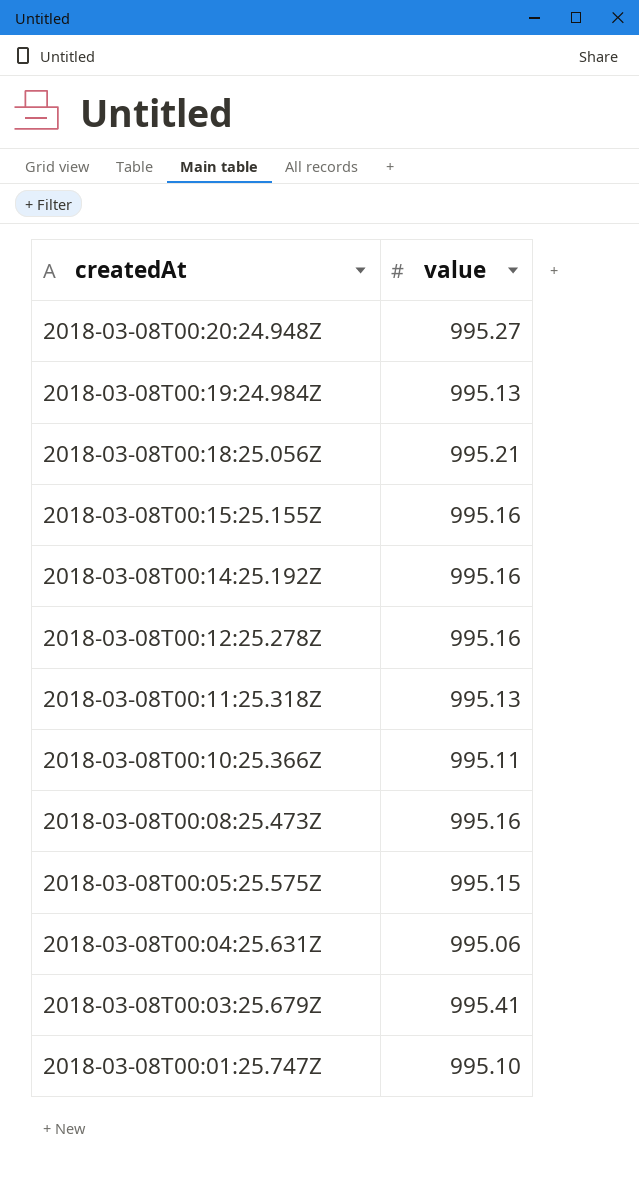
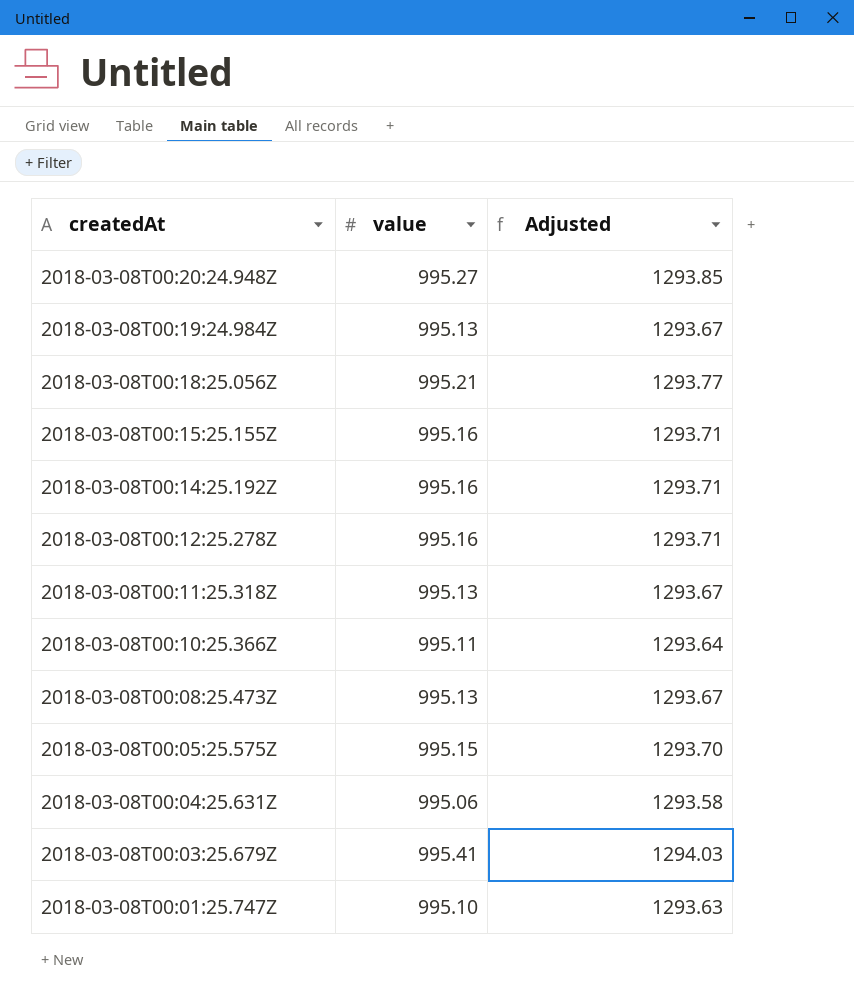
column Adjusted | formula: none -> [value] * 1.3
2018-03-08T00:08:25.473Z | value: 995.16 -> 995.13

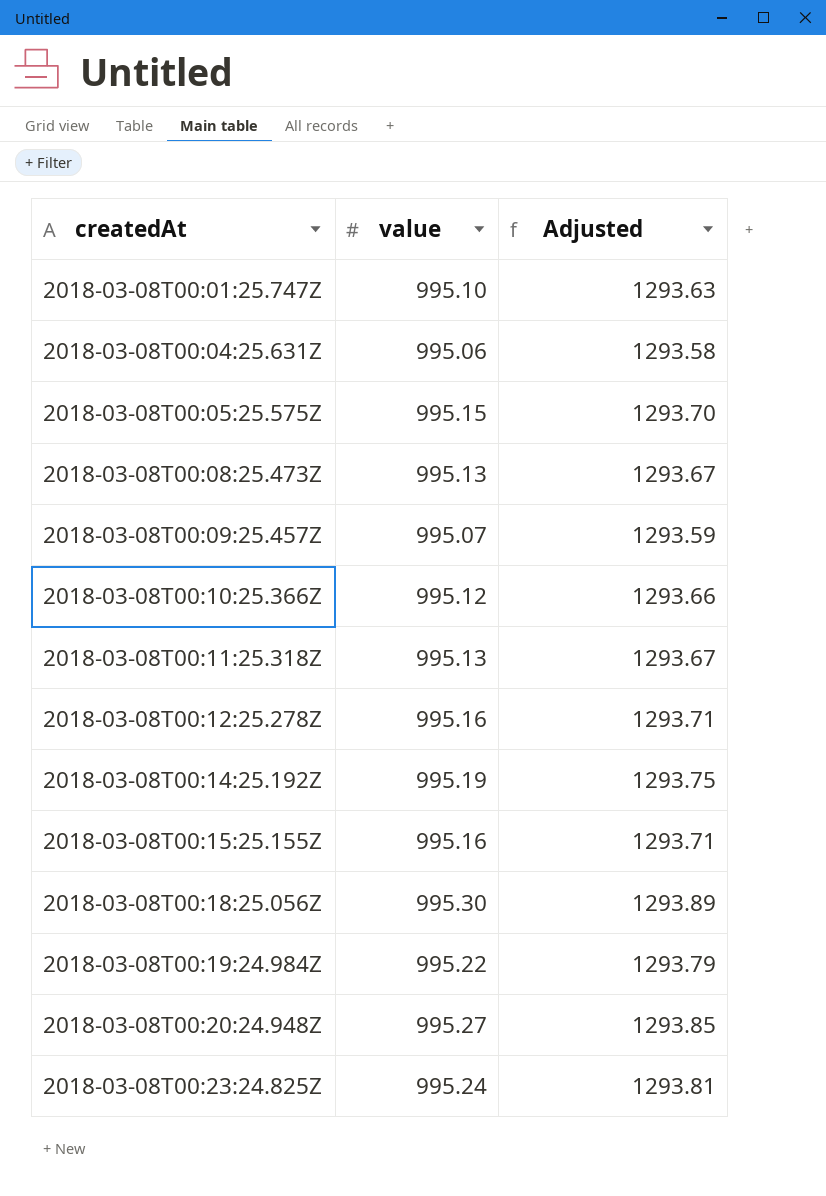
row order: createdAt descending -> createdAt ascending
row 2018-03-08T00:03:25.679Z: 995.41 | 1294.03 -> none
row 2018-03-08T00:09:25.457Z: none -> 995.07 | 1293.59
2018-03-08T00:10:25.366Z | value: 995.11 -> 995.12
2018-03-08T00:10:25.366Z | Adjusted: 1293.64 -> 1293.66
2018-03-08T00:14:25.192Z | value: 995.16 -> 995.19
2018-03-08T00:14:25.192Z | Adjusted: 1293.71 -> 1293.75
2018-03-08T00:18:25.056Z | value: 995.21 -> 995.30
2018-03-08T00:18:25.056Z | Adjusted: 1293.77 -> 1293.89
2018-03-08T00:19:24.984Z | value: 995.13 -> 995.22
2018-03-08T00:19:24.984Z | Adjusted: 1293.67 -> 1293.79
row 2018-03-08T00:23:24.825Z: none -> 995.24 | 1293.81

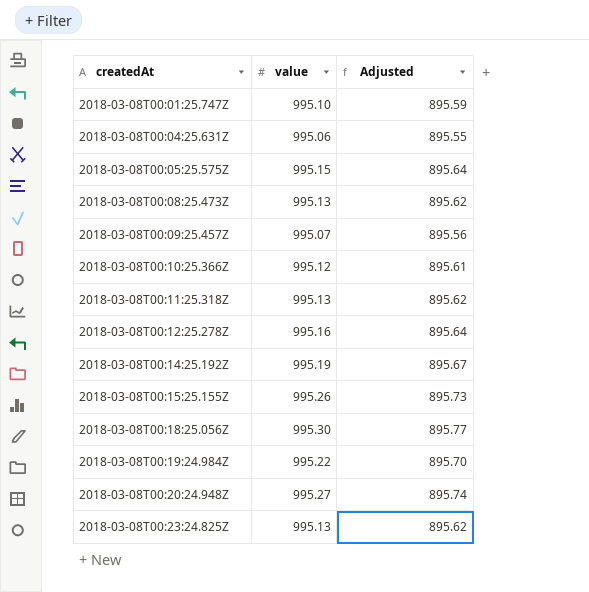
column Adjusted | formula: [value] * 1.3 -> [value] * 0.9
2018-03-08T00:15:25.155Z | value: 995.16 -> 995.26
2018-03-08T00:23:24.825Z | value: 995.24 -> 995.13

